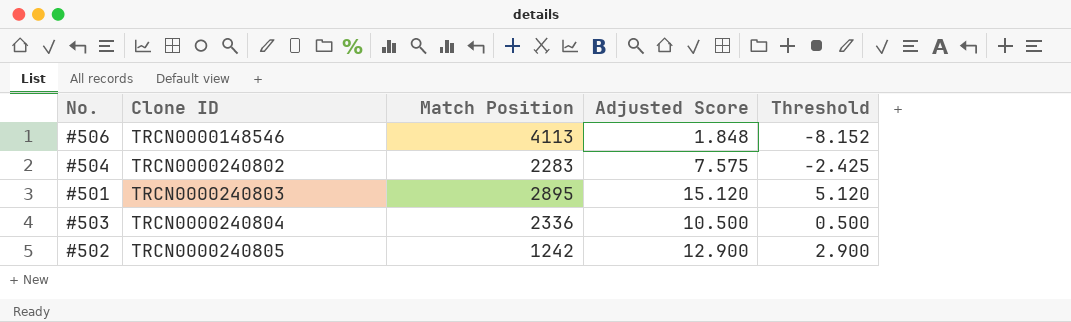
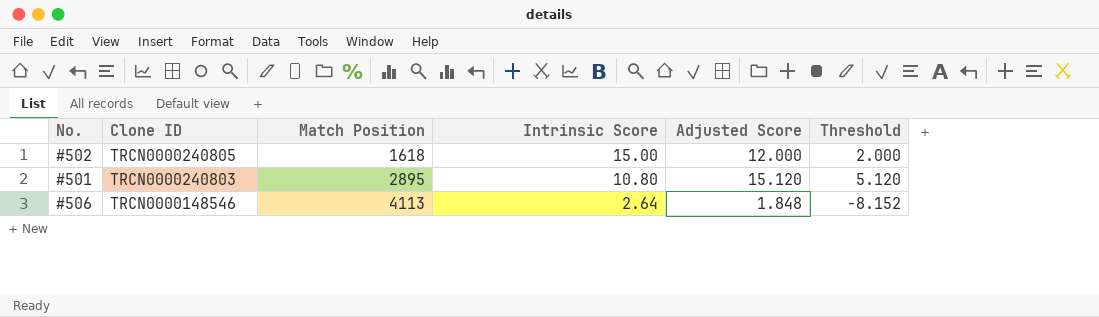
row order: Clone ID ascending -> Clone ID descending
column Intrinsic Score | position: none -> 4
row #504: TRCN0000240802 | 2283 | 7.575 | -2.425 -> none
row #503: TRCN0000240804 | 2336 | 10.500 | 0.500 -> none
#502 | Match Position: 1242 -> 1618
#502 | Adjusted Score: 12.900 -> 12.000
#502 | Threshold: 2.900 -> 2.000

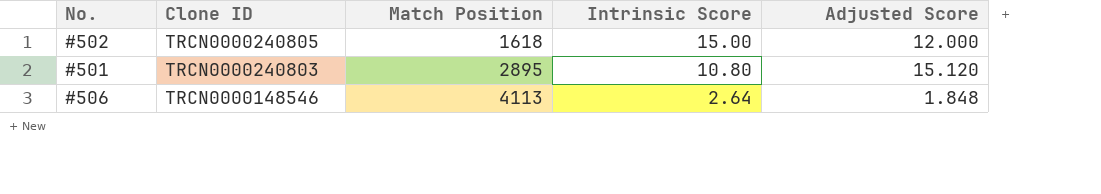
column Threshold | formula: [Adjusted Score] - 10 -> none

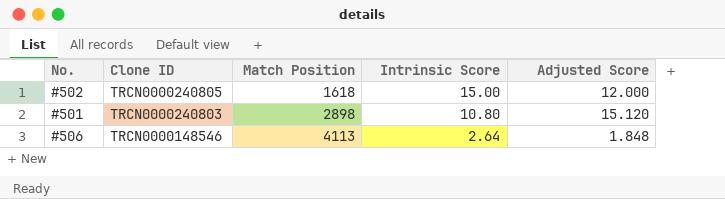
#501 | Match Position: 2895 -> 2898

